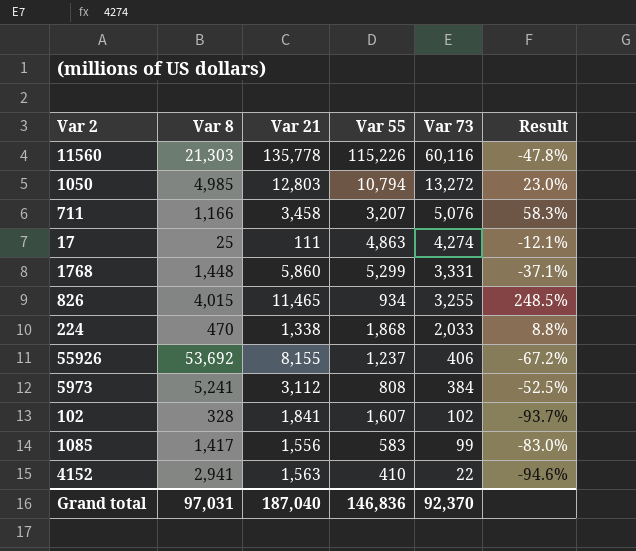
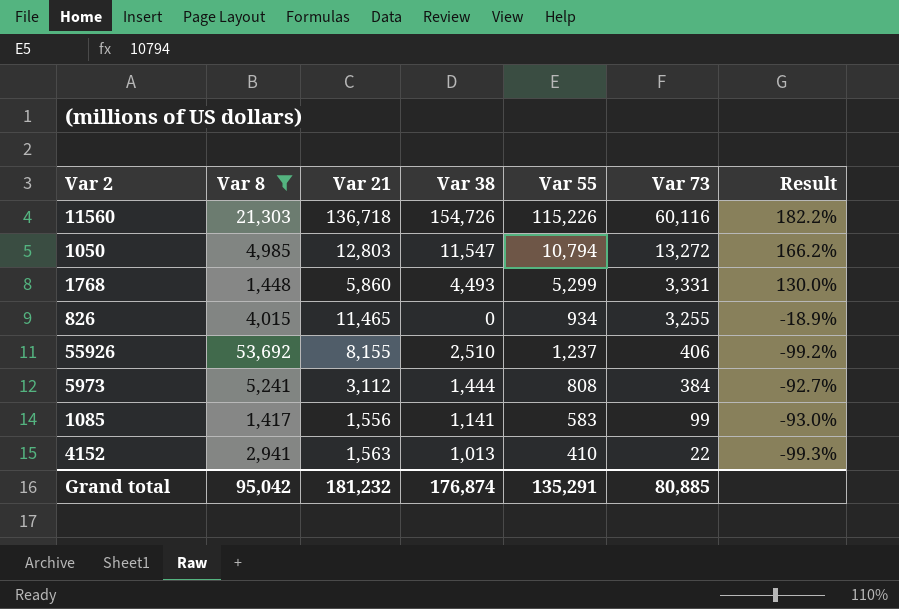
filter: none -> Var 8 >= 1,417
column Var 38 | position: none -> 4
column Result | formula: ([Var 73] - [Var 55]) / [Var 55] -> ([Var 73] - [Var 8]) / [Var 8]
11560 | Var 21: 135,778 -> 136,718
Grand total | Var 8: 97,031 -> 95,042
Grand total | Var 21: 187,040 -> 181,232
Grand total | Var 55: 146,836 -> 135,291
Grand total | Var 73: 92,370 -> 80,885

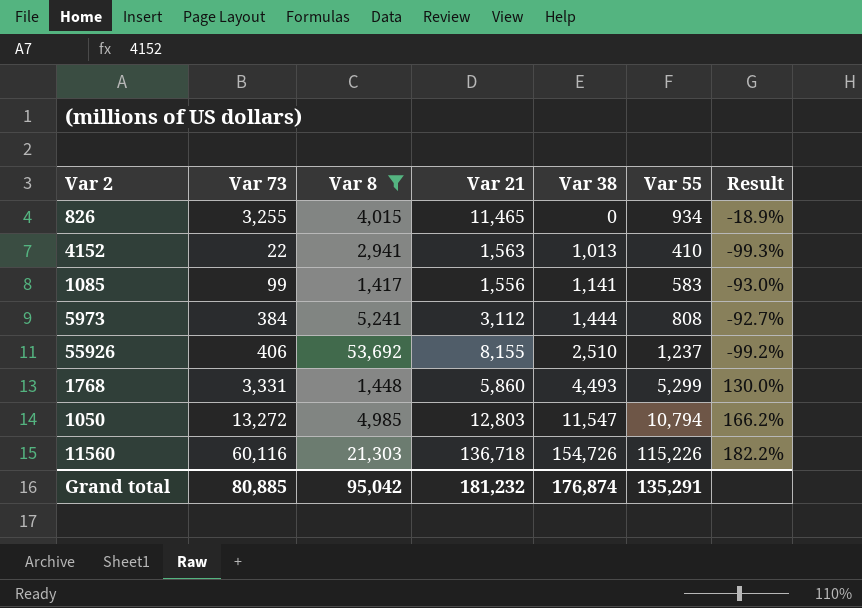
row order: Var 73 descending -> Var 38 ascending
column Var 73 | position: 6 -> 2

